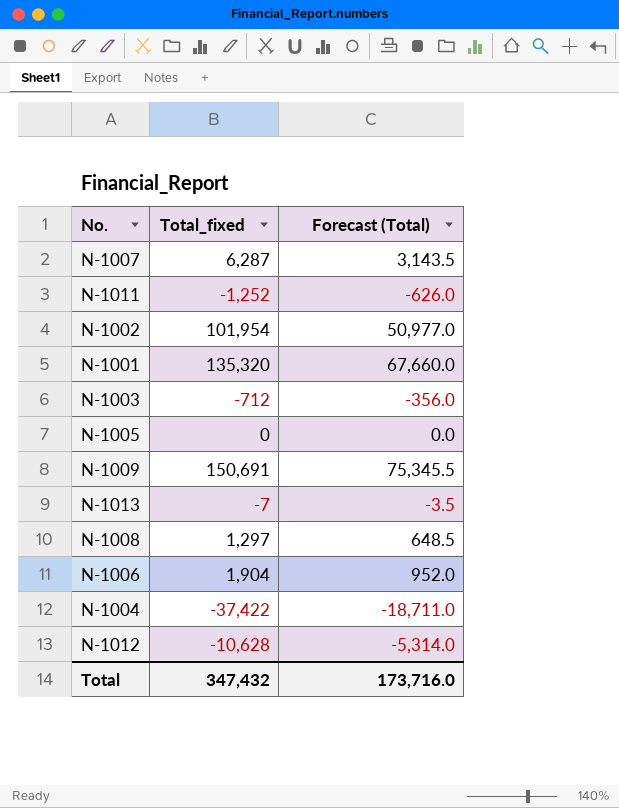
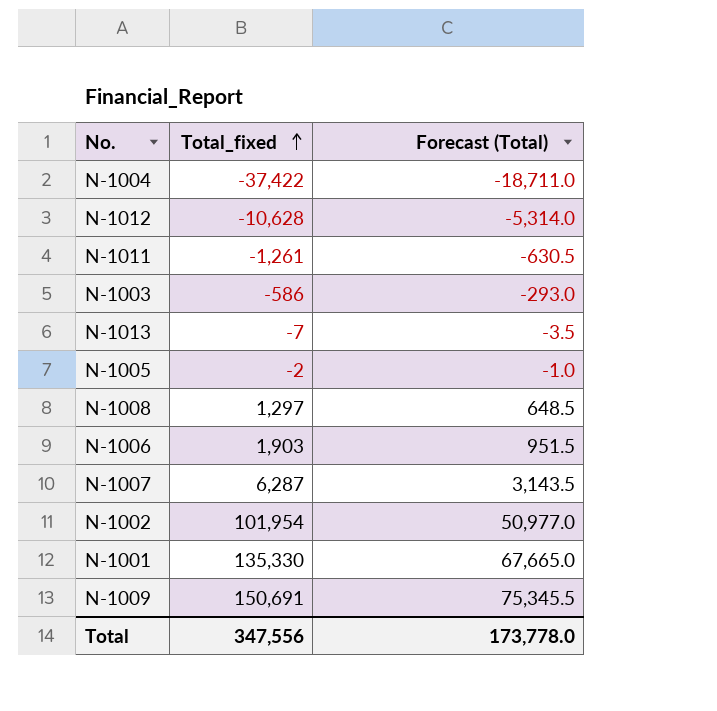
row order: none -> Total_fixed ascending
N-1011 | Total_fixed: -1,252 -> -1,261
N-1011 | Forecast (Total): -626.0 -> -630.5
N-1003 | Total_fixed: -712 -> -586
N-1003 | Forecast (Total): -356.0 -> -293.0
N-1005 | Total_fixed: 0 -> -2
N-1005 | Forecast (Total): 0.0 -> -1.0
N-1006 | Total_fixed: 1,904 -> 1,903
N-1006 | Forecast (Total): 952.0 -> 951.5
N-1001 | Total_fixed: 135,320 -> 135,330
N-1001 | Forecast (Total): 67,660.0 -> 67,665.0
Total | Total_fixed: 347,432 -> 347,556
Total | Forecast (Total): 173,716.0 -> 173,778.0

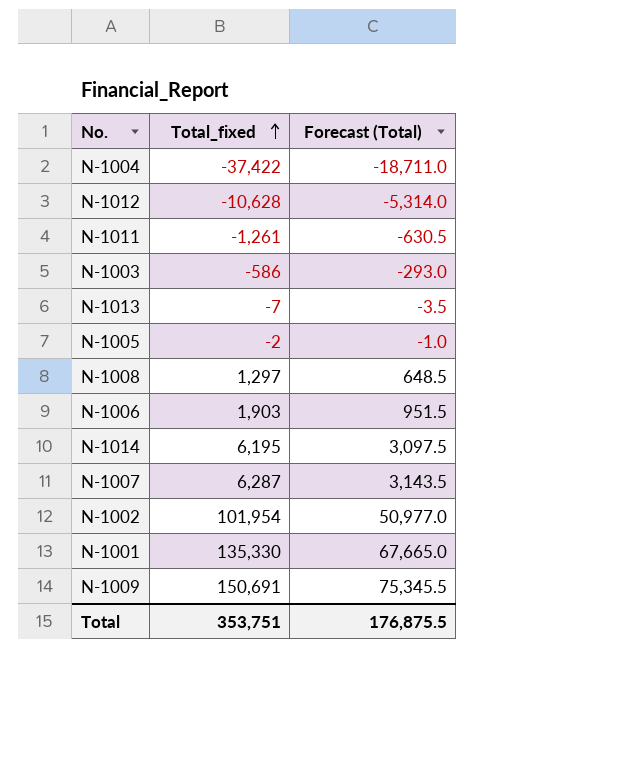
row N-1014: none -> 6,195 | 3,097.5
Total | Total_fixed: 347,556 -> 353,751
Total | Forecast (Total): 173,778.0 -> 176,875.5

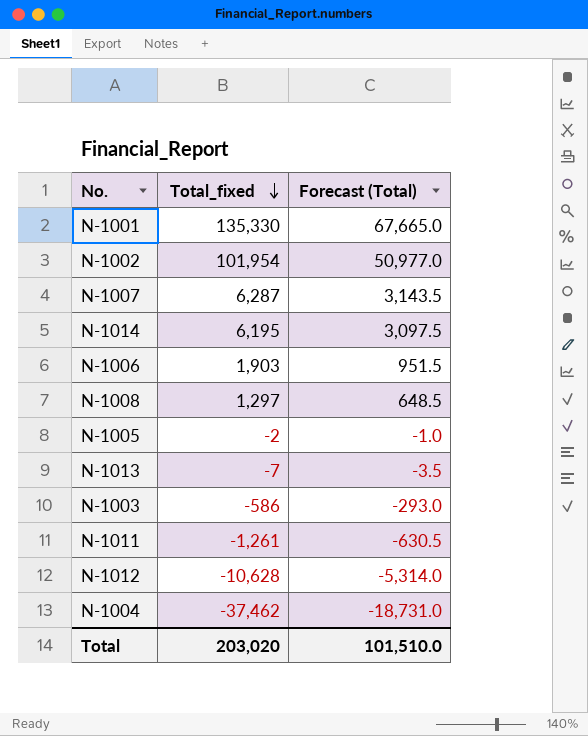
row order: Total_fixed ascending -> Total_fixed descending
row N-1009: 150,691 | 75,345.5 -> none
N-1004 | Total_fixed: -37,422 -> -37,462
N-1004 | Forecast (Total): -18,711.0 -> -18,731.0
Total | Total_fixed: 353,751 -> 203,020
Total | Forecast (Total): 176,875.5 -> 101,510.0

